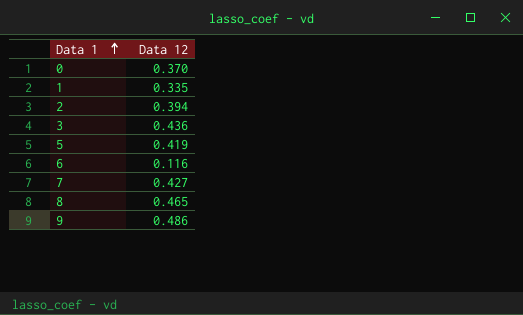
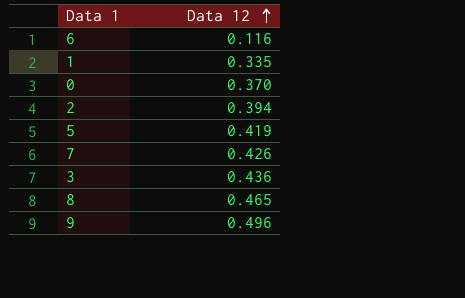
row order: Data 1 ascending -> Data 12 ascending
7 | Data 12: 0.427 -> 0.426
9 | Data 12: 0.486 -> 0.496

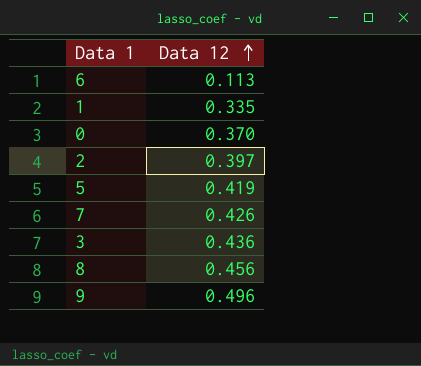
6 | Data 12: 0.116 -> 0.113
2 | Data 12: 0.394 -> 0.397
8 | Data 12: 0.465 -> 0.456

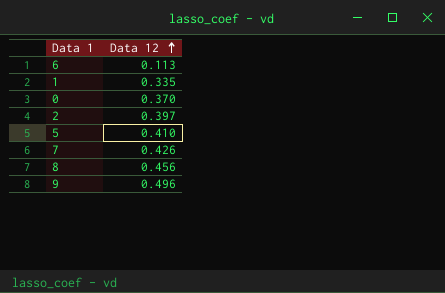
row 3: 0.436 -> none
5 | Data 12: 0.419 -> 0.410

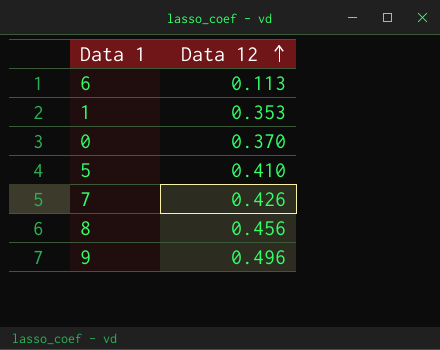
row 2: 0.397 -> none
1 | Data 12: 0.335 -> 0.353

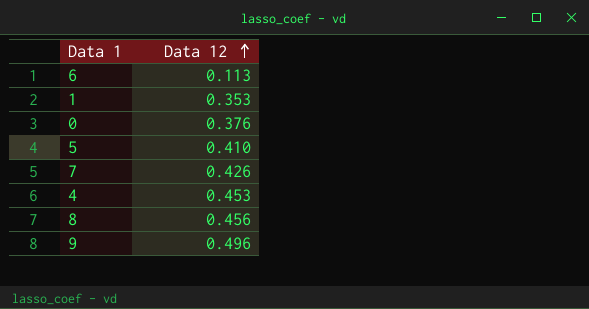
0 | Data 12: 0.370 -> 0.376
row 4: none -> 0.453

